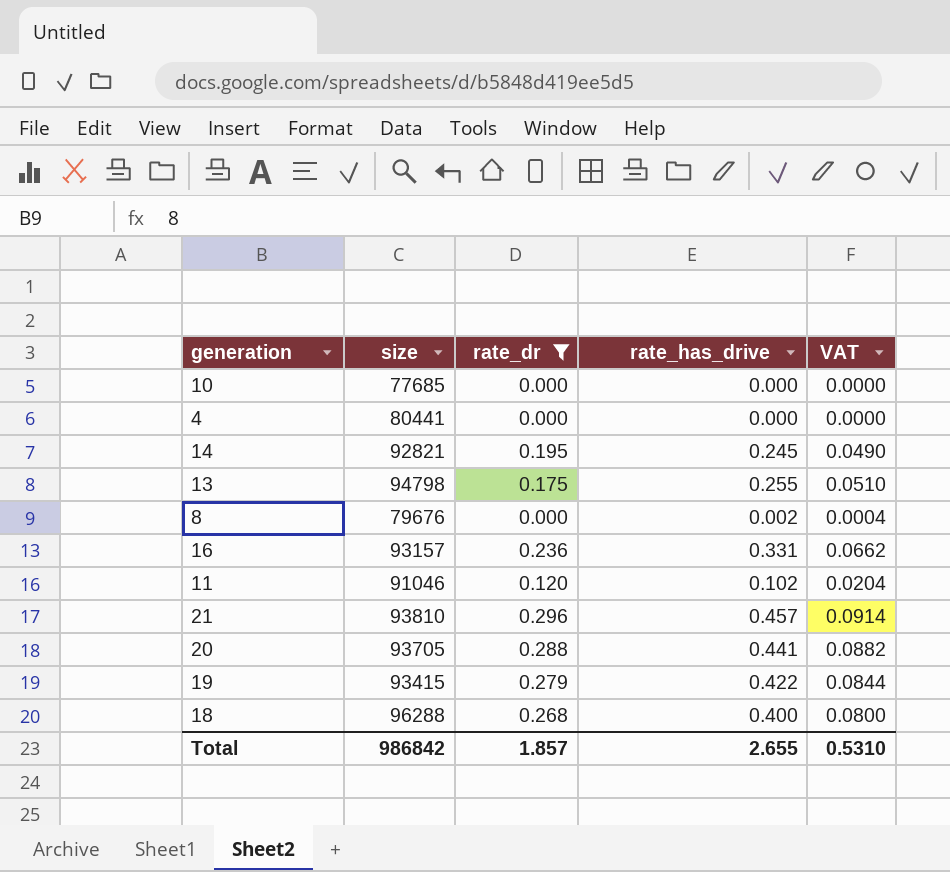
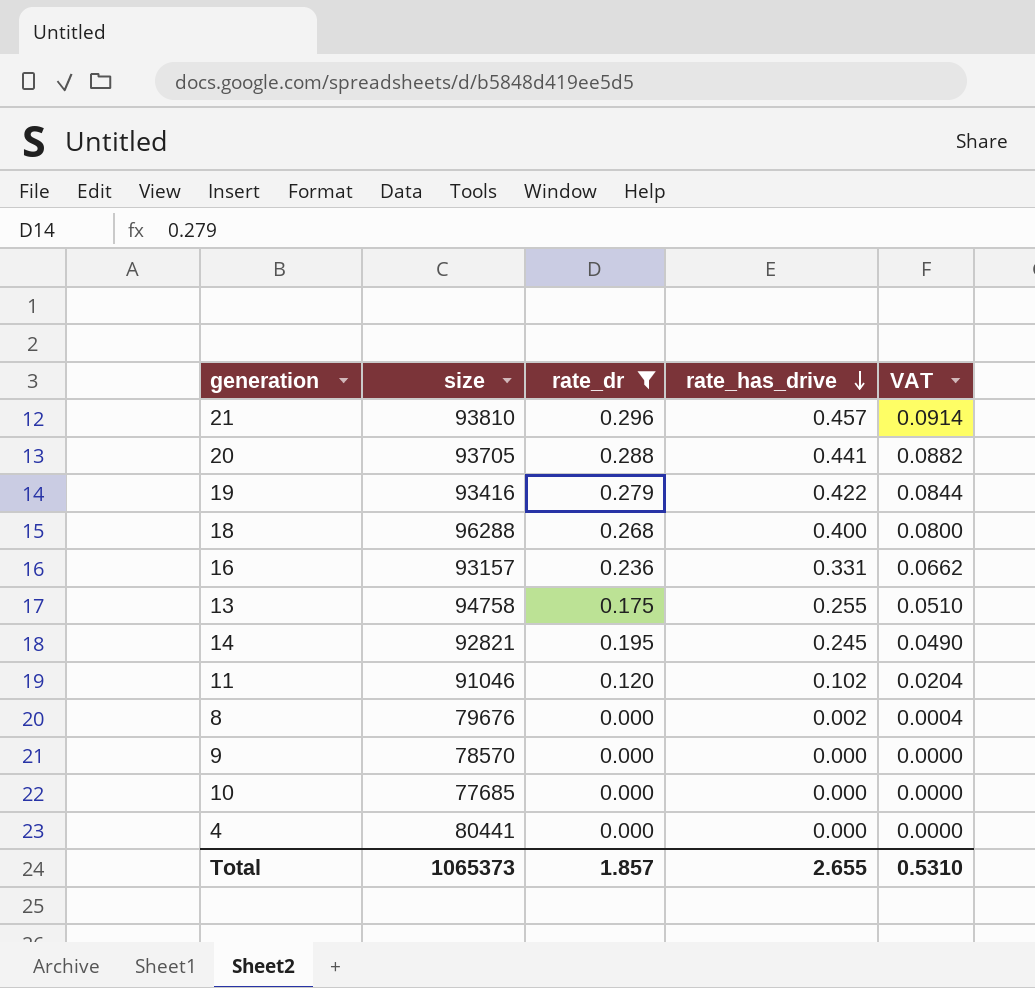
row order: none -> rate_has_drive descending
19 | size: 93415 -> 93416
13 | size: 94798 -> 94758
row 9: none -> 78570 | 0.000 | 0.000 | 0.0000
Total | size: 986842 -> 1065373

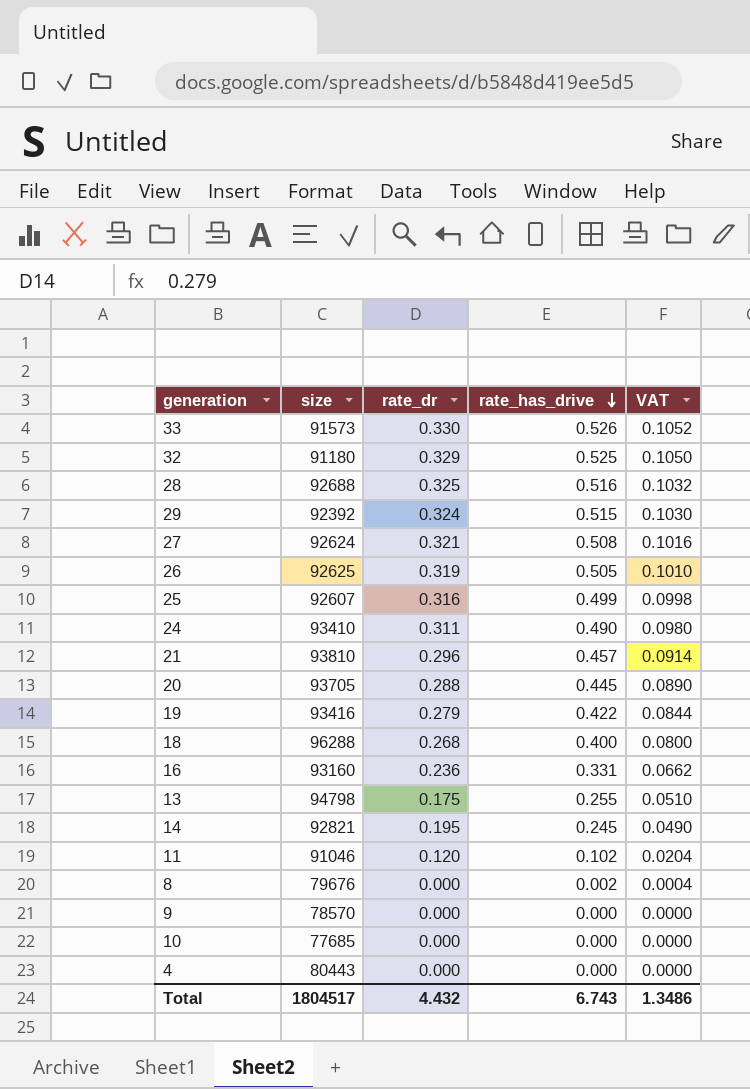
filter: rate_dr <= 0.296 -> none
20 | rate_has_drive: 0.441 -> 0.445
20 | VAT: 0.0882 -> 0.0890
16 | size: 93157 -> 93160
13 | size: 94758 -> 94798
4 | size: 80441 -> 80443
Total | size: 1065373 -> 1804517
Total | rate_dr: 1.857 -> 4.432
Total | rate_has_drive: 2.655 -> 6.743
Total | VAT: 0.5310 -> 1.3486

